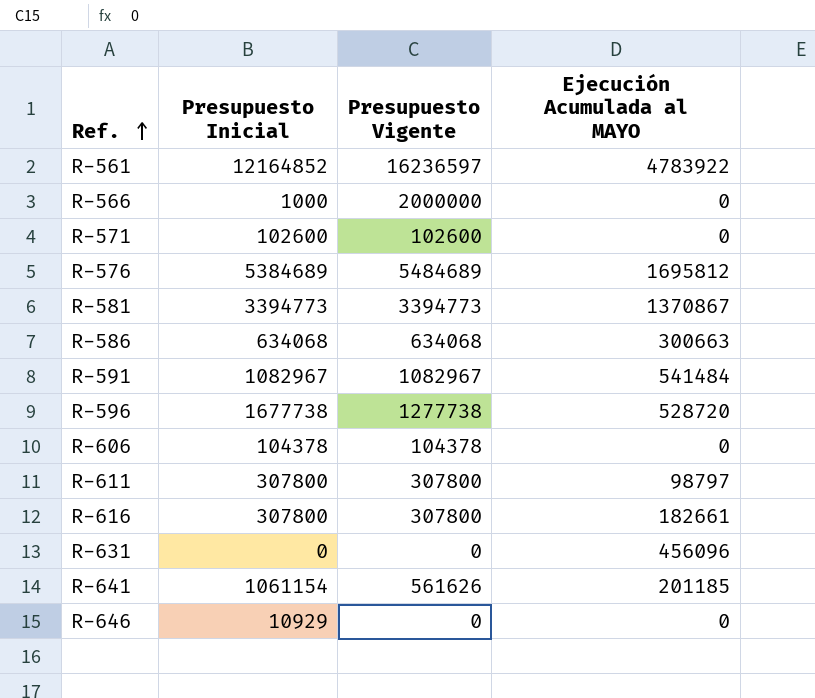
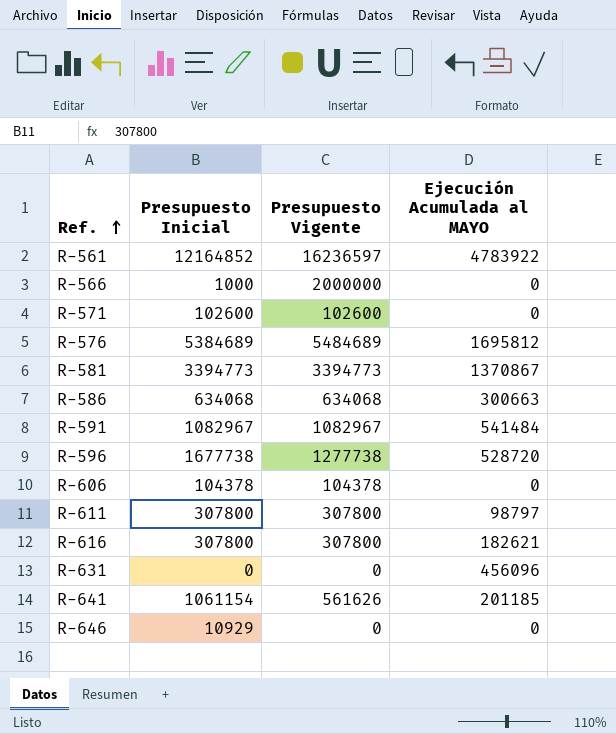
R-616 | Ejecución Acumulada al MAYO: 182661 -> 182621

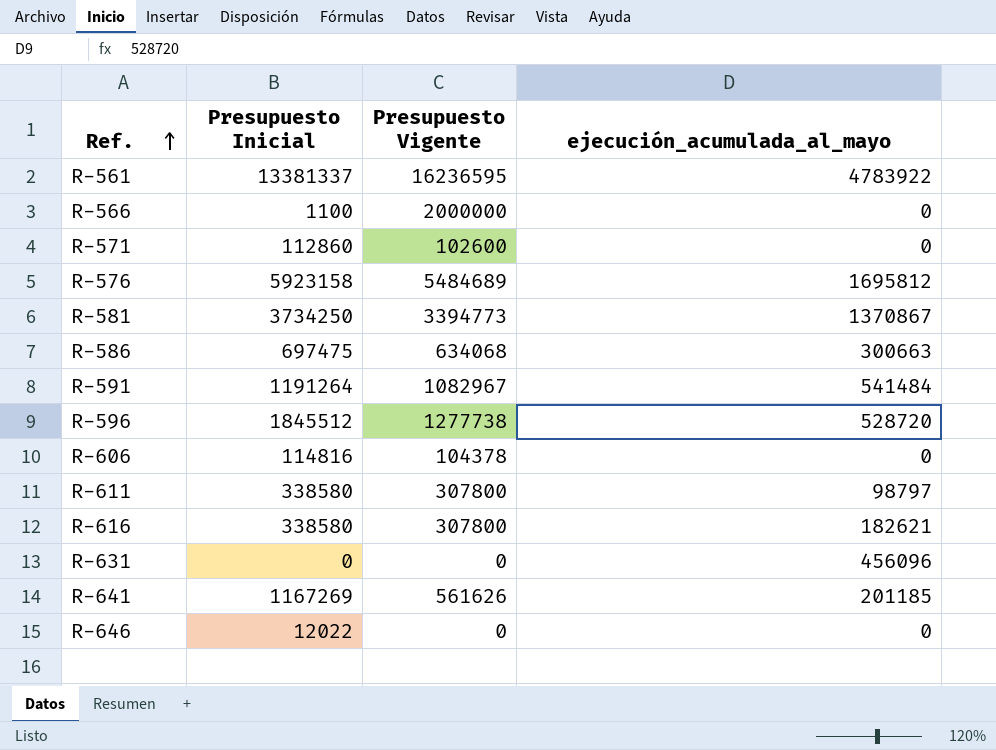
column name: Ejecución Acumulada al MAYO -> ejecución_acumulada_al_mayo
R-561 | Presupuesto Inicial: 12164852 -> 13381337
R-561 | Presupuesto Vigente: 16236597 -> 16236595
R-566 | Presupuesto Inicial: 1000 -> 1100
R-571 | Presupuesto Inicial: 102600 -> 112860
R-576 | Presupuesto Inicial: 5384689 -> 5923158
R-581 | Presupuesto Inicial: 3394773 -> 3734250
R-586 | Presupuesto Inicial: 634068 -> 697475
R-591 | Presupuesto Inicial: 1082967 -> 1191264
R-596 | Presupuesto Inicial: 1677738 -> 1845512
R-606 | Presupuesto Inicial: 104378 -> 114816
R-611 | Presupuesto Inicial: 307800 -> 338580
R-616 | Presupuesto Inicial: 307800 -> 338580
R-641 | Presupuesto Inicial: 1061154 -> 1167269
R-646 | Presupuesto Inicial: 10929 -> 12022

